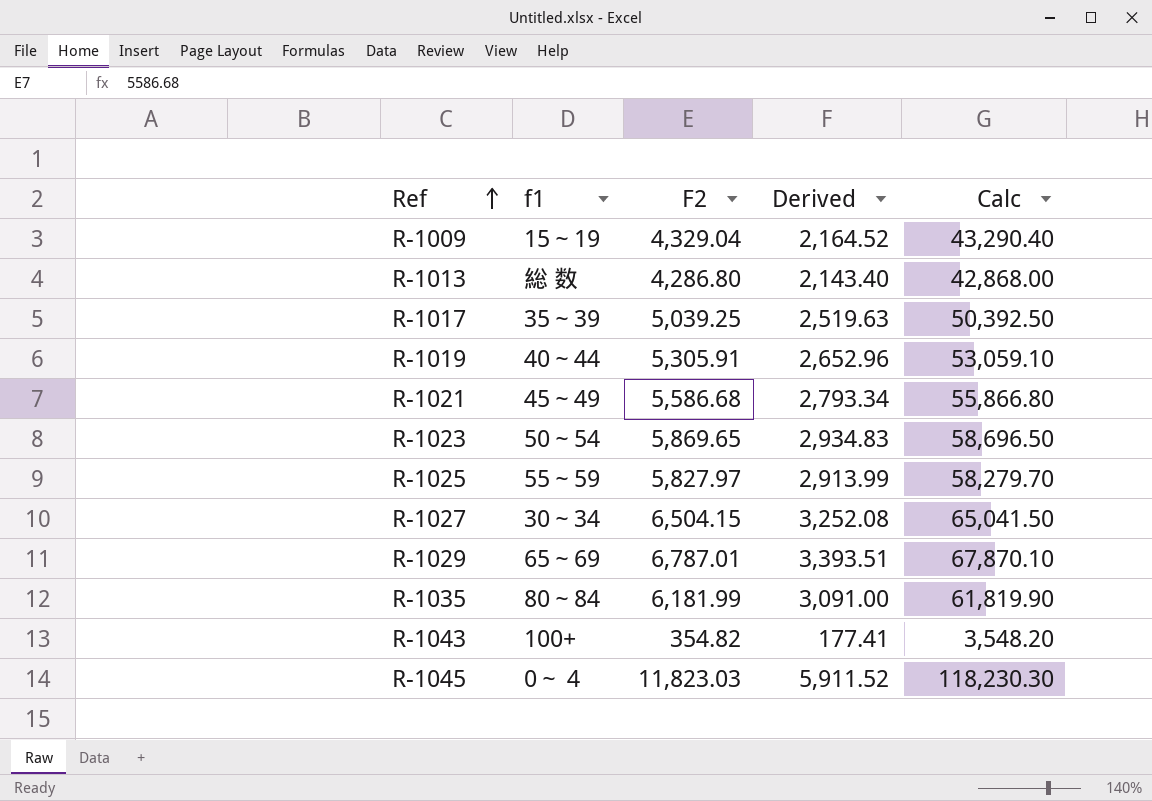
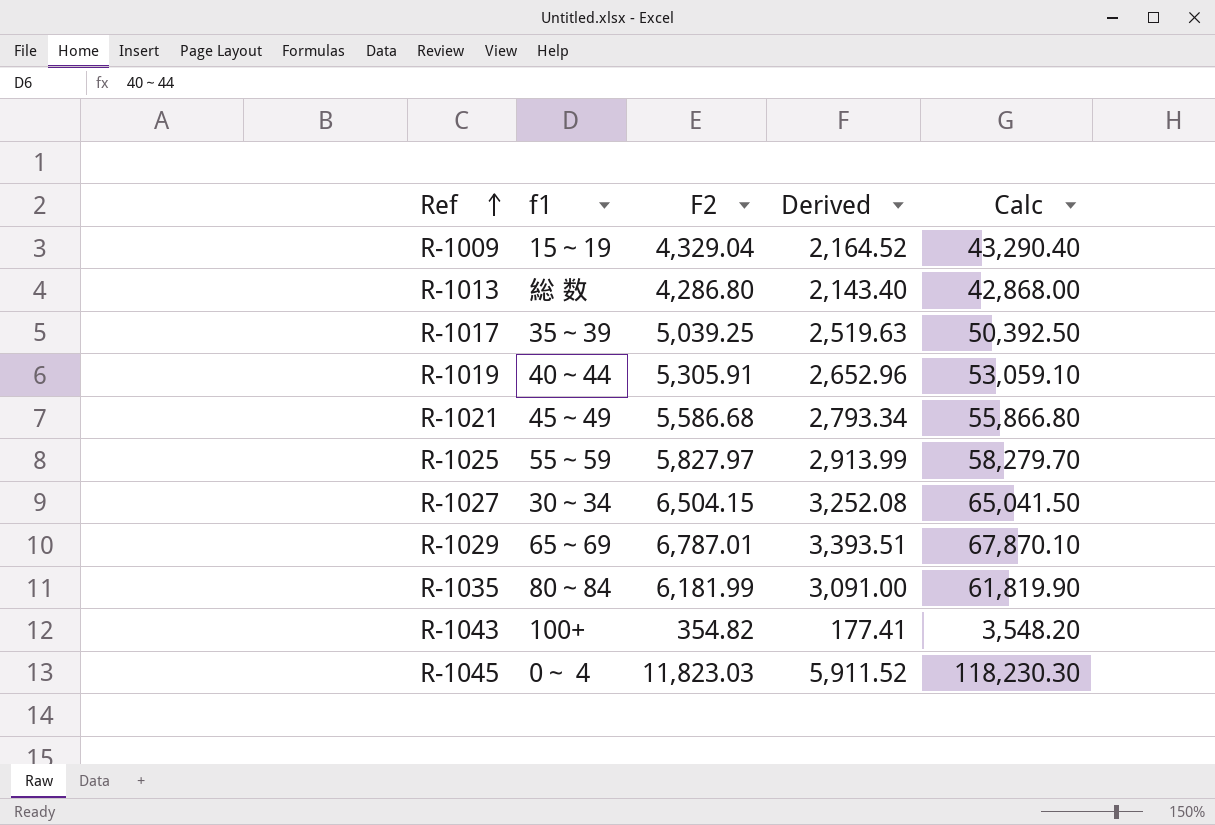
row R-1023: 50～54 | 5,869.65 | 2,934.83 | 58,696.50 -> none

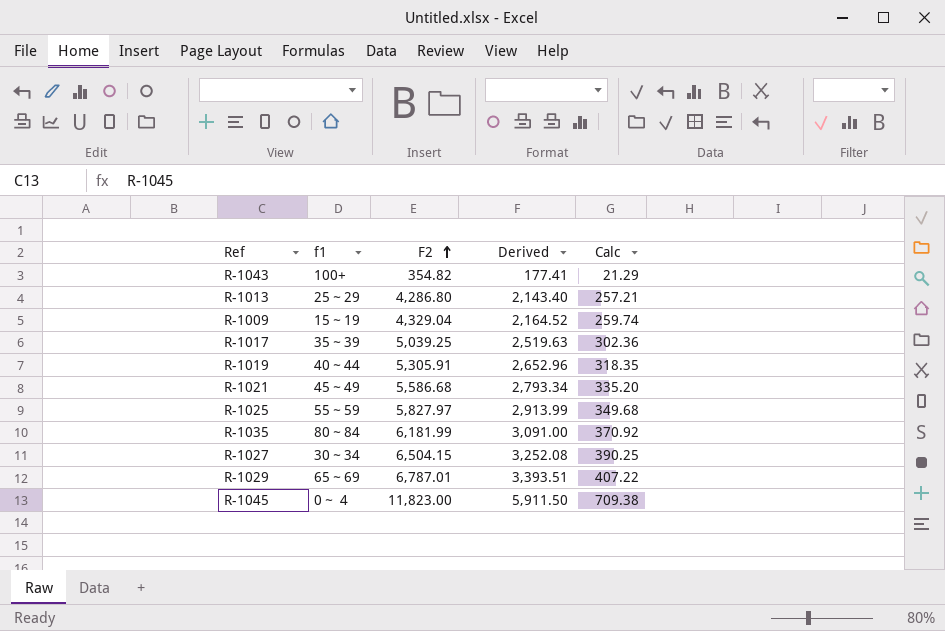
row order: Ref ascending -> F2 ascending
column Calc | formula: [F2] * 10 -> [F2] * 0.06
R-1013 | f1: 総 数 -> 25～29
R-1045 | F2: 11,823.03 -> 11,823.00
R-1045 | Derived: 5,911.52 -> 5,911.50

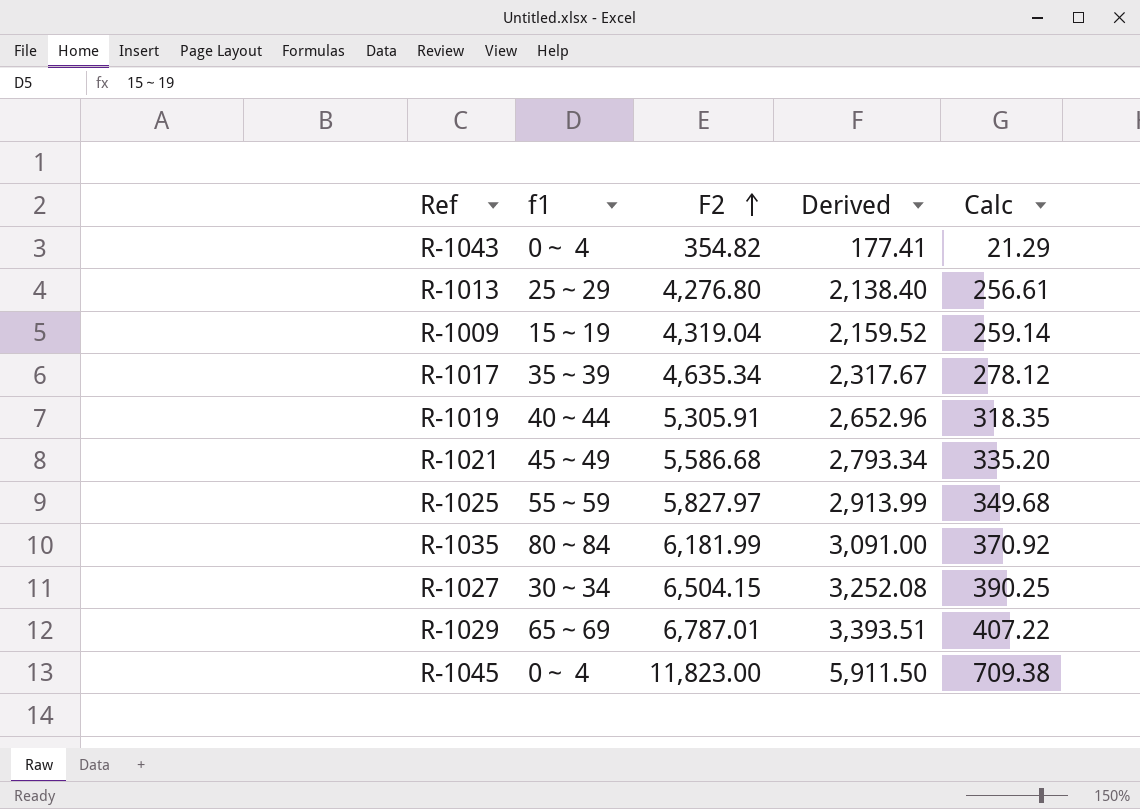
R-1043 | f1: 100+ -> 0～ 4
R-1013 | F2: 4,286.80 -> 4,276.80
R-1013 | Derived: 2,143.40 -> 2,138.40
R-1013 | Calc: 257.21 -> 256.61
R-1009 | F2: 4,329.04 -> 4,319.04
R-1009 | Derived: 2,164.52 -> 2,159.52
R-1009 | Calc: 259.74 -> 259.14
R-1017 | F2: 5,039.25 -> 4,635.34
R-1017 | Derived: 2,519.63 -> 2,317.67
R-1017 | Calc: 302.36 -> 278.12

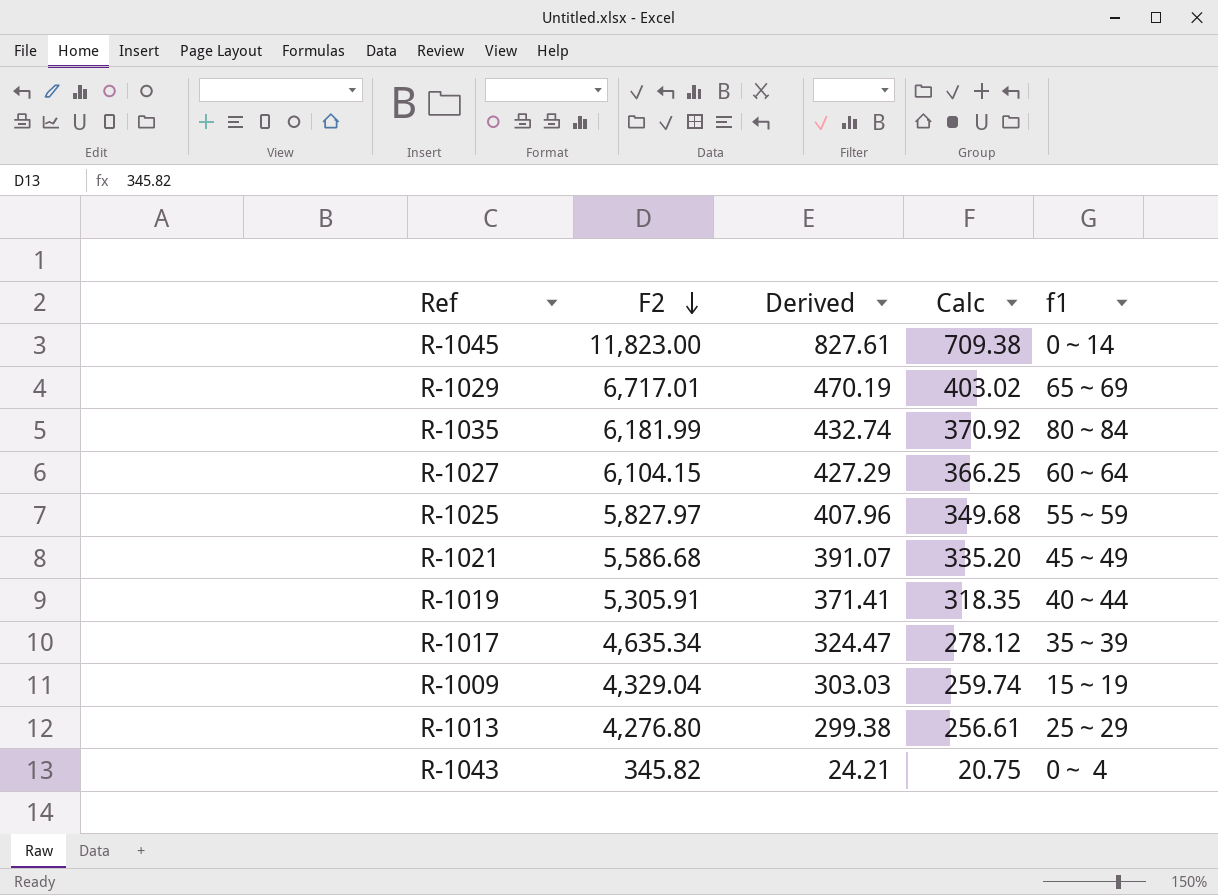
row order: F2 ascending -> F2 descending
column Derived | formula: [F2] * 0.5 -> [F2] * 0.07
column f1 | position: 2 -> 5
R-1045 | f1: 0～ 4 -> 0～14
R-1029 | F2: 6,787.01 -> 6,717.01
R-1029 | Calc: 407.22 -> 403.02
R-1027 | F2: 6,504.15 -> 6,104.15
R-1027 | Calc: 390.25 -> 366.25
R-1027 | f1: 30～34 -> 60～64
R-1009 | F2: 4,319.04 -> 4,329.04
R-1009 | Calc: 259.14 -> 259.74
R-1043 | F2: 354.82 -> 345.82
R-1043 | Calc: 21.29 -> 20.75

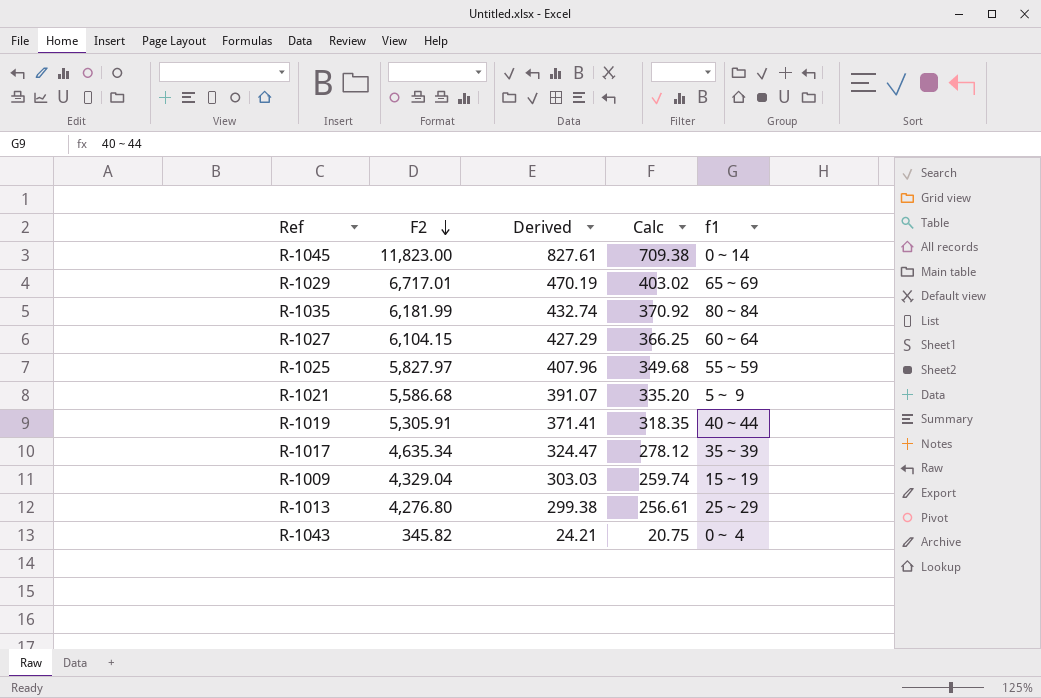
R-1021 | f1: 45～49 -> 5～ 9

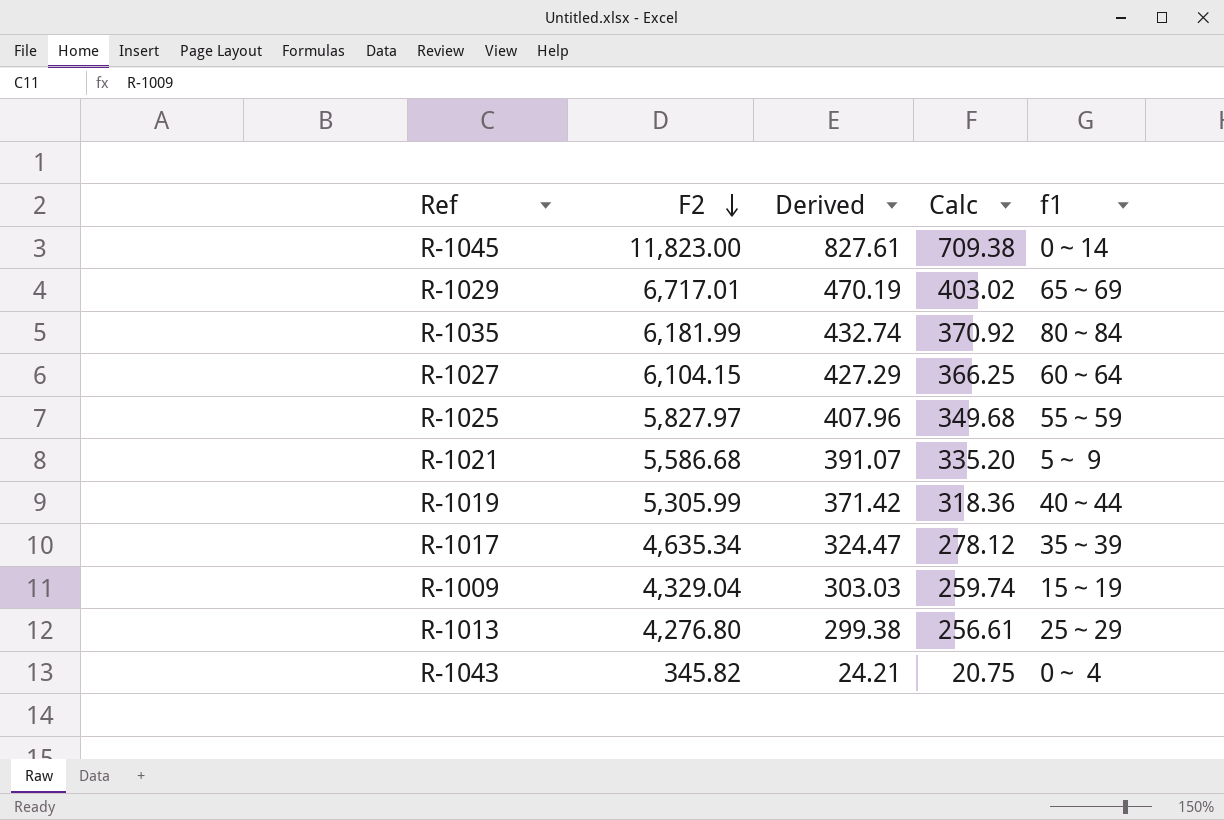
R-1019 | F2: 5,305.91 -> 5,305.99
R-1019 | Derived: 371.41 -> 371.42
R-1019 | Calc: 318.35 -> 318.36

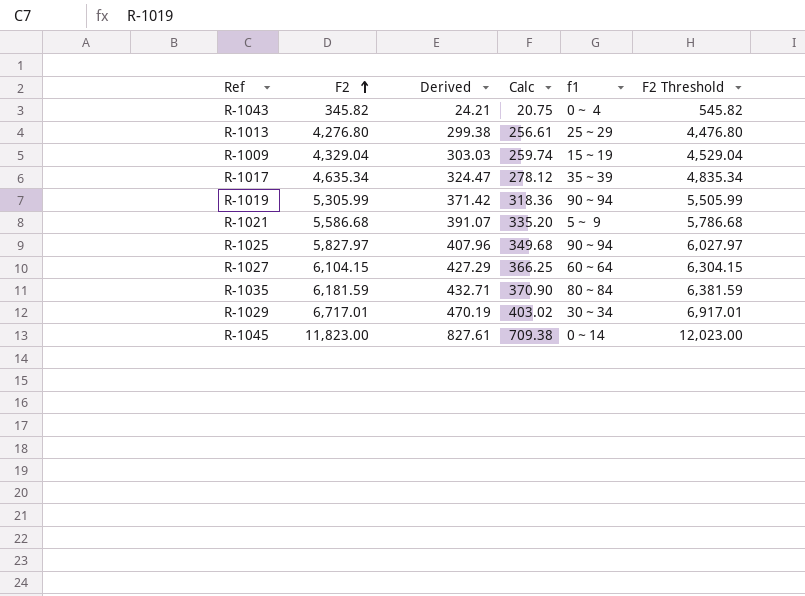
row order: F2 descending -> F2 ascending
column F2 Threshold | formula: none -> [F2] + 200
R-1019 | f1: 40～44 -> 90～94
R-1025 | f1: 55～59 -> 90～94
R-1035 | F2: 6,181.99 -> 6,181.59
R-1035 | Derived: 432.74 -> 432.71
R-1035 | Calc: 370.92 -> 370.90
R-1029 | f1: 65～69 -> 30～34

